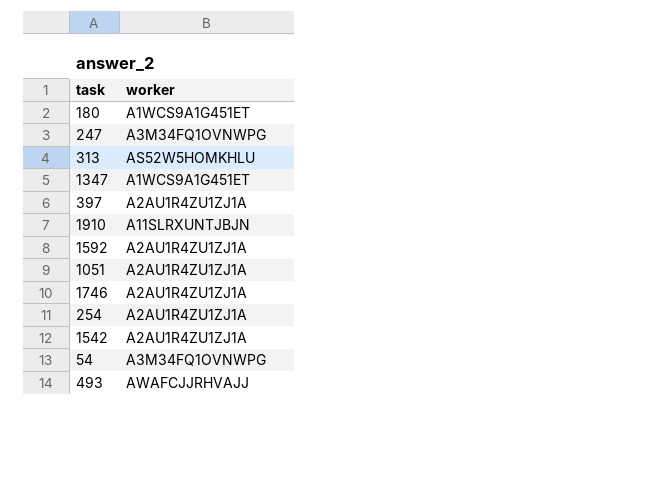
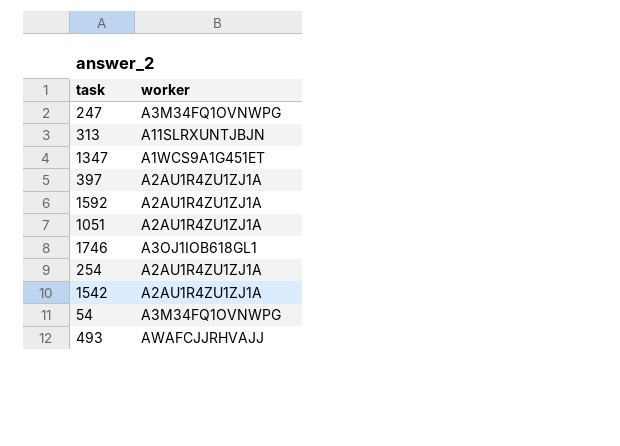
row 180: A1WCS9A1G451ET -> none
row 1910: A11SLRXUNTJBJN -> none
313 | worker: AS52W5HOMKHLU -> A11SLRXUNTJBJN
1746 | worker: A2AU1R4ZU1ZJ1A -> A3OJ1IOB618GL1

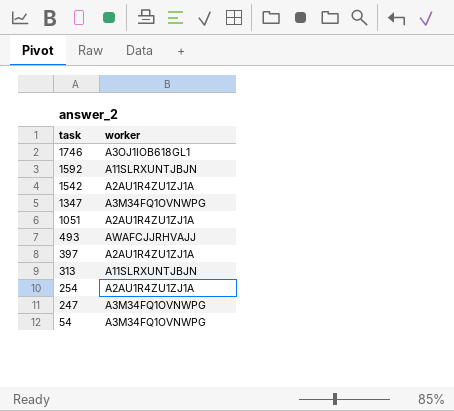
row order: none -> task descending
1592 | worker: A2AU1R4ZU1ZJ1A -> A11SLRXUNTJBJN
1347 | worker: A1WCS9A1G451ET -> A3M34FQ1OVNWPG

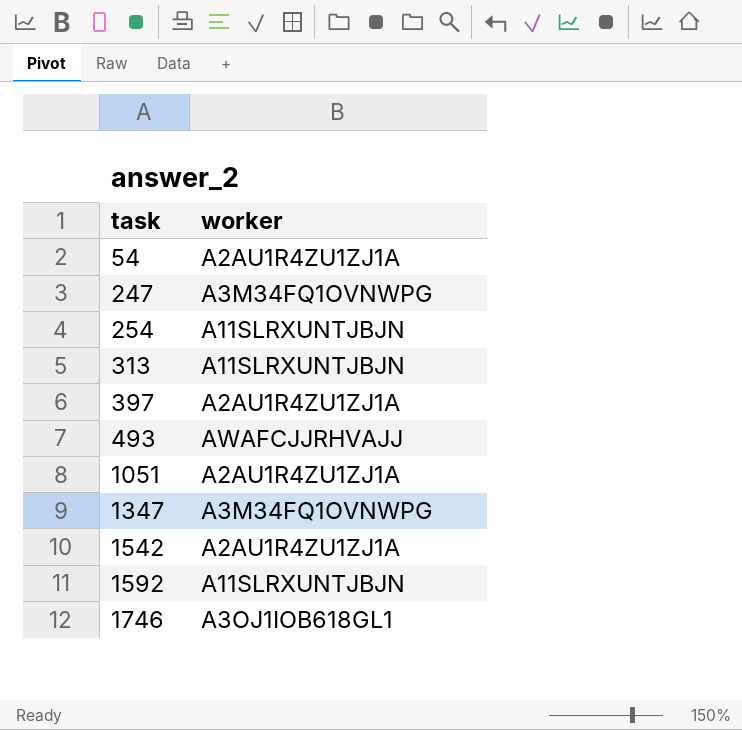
row order: task descending -> task ascending
54 | worker: A3M34FQ1OVNWPG -> A2AU1R4ZU1ZJ1A
254 | worker: A2AU1R4ZU1ZJ1A -> A11SLRXUNTJBJN

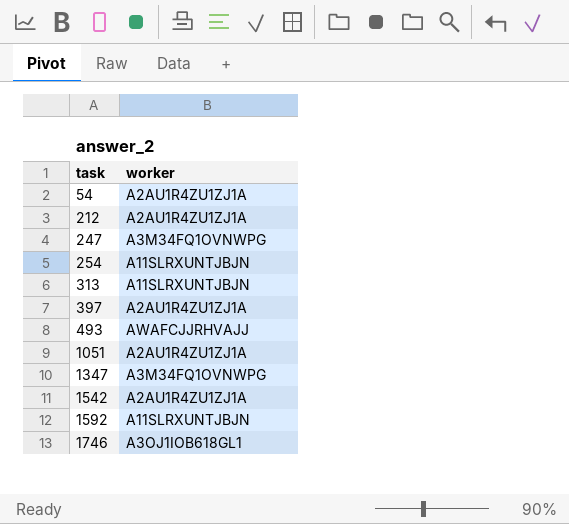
row 212: none -> A2AU1R4ZU1ZJ1A

